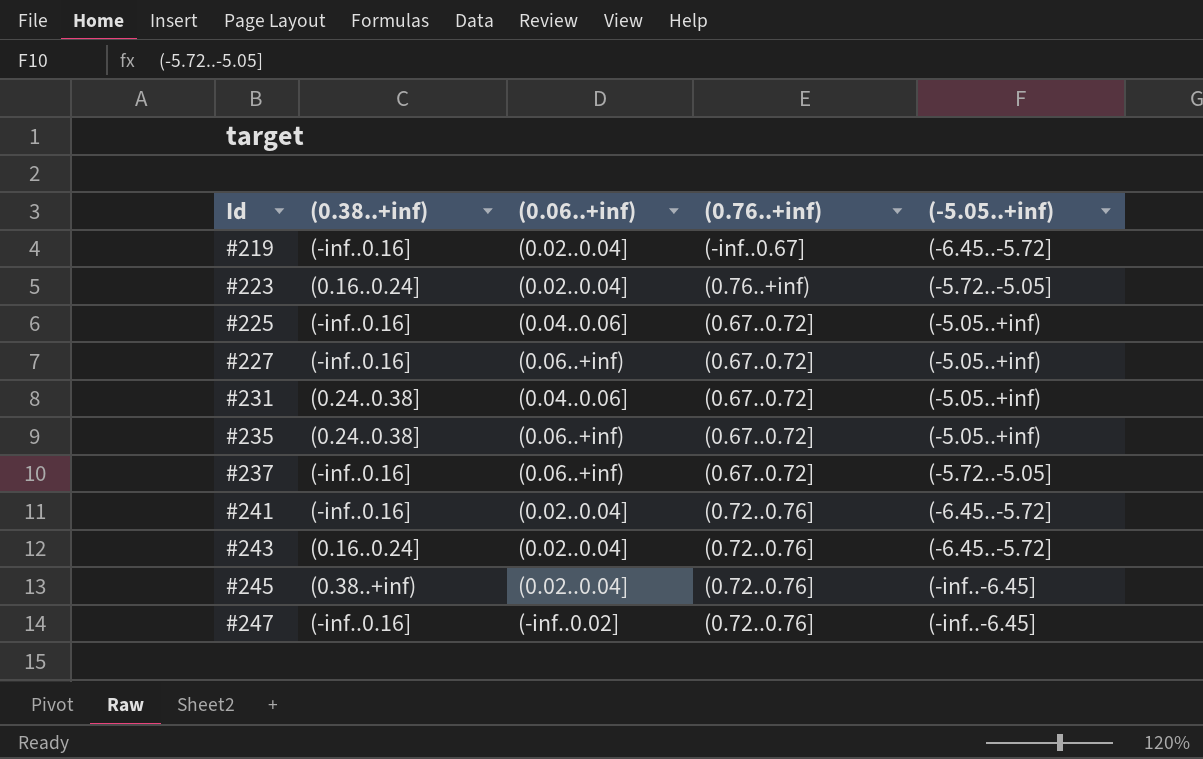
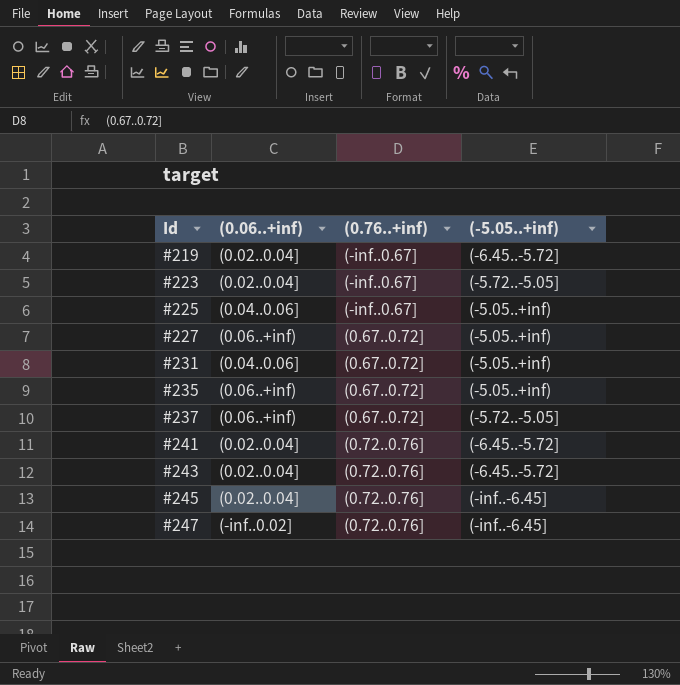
column (0.38..+inf) | position: 2 -> none
#223 | (0.76..+inf): (0.76..+inf) -> (-inf..0.67]
#225 | (0.76..+inf): (0.67..0.72] -> (-inf..0.67]

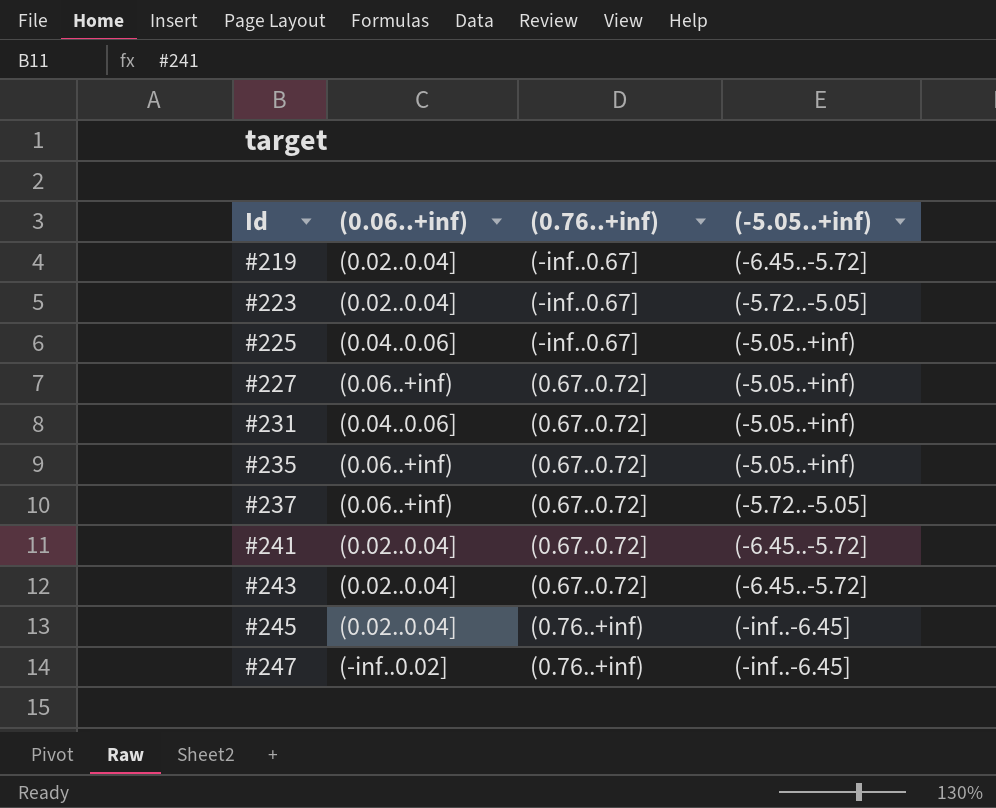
#241 | (0.76..+inf): (0.72..0.76] -> (0.67..0.72]
#243 | (0.76..+inf): (0.72..0.76] -> (0.67..0.72]
#245 | (0.76..+inf): (0.72..0.76] -> (0.76..+inf)
#247 | (0.76..+inf): (0.72..0.76] -> (0.76..+inf)

